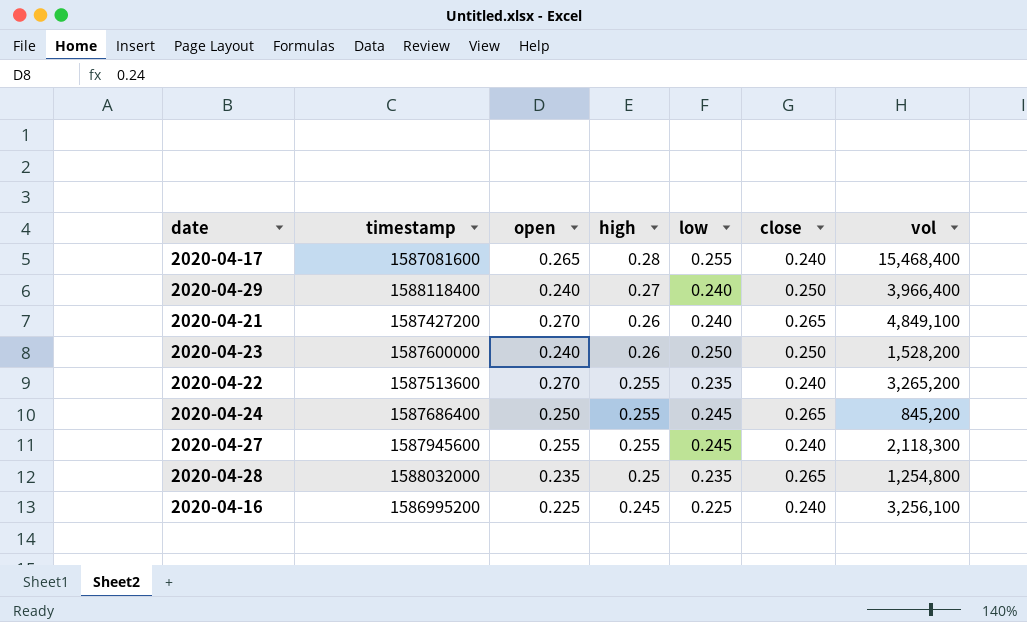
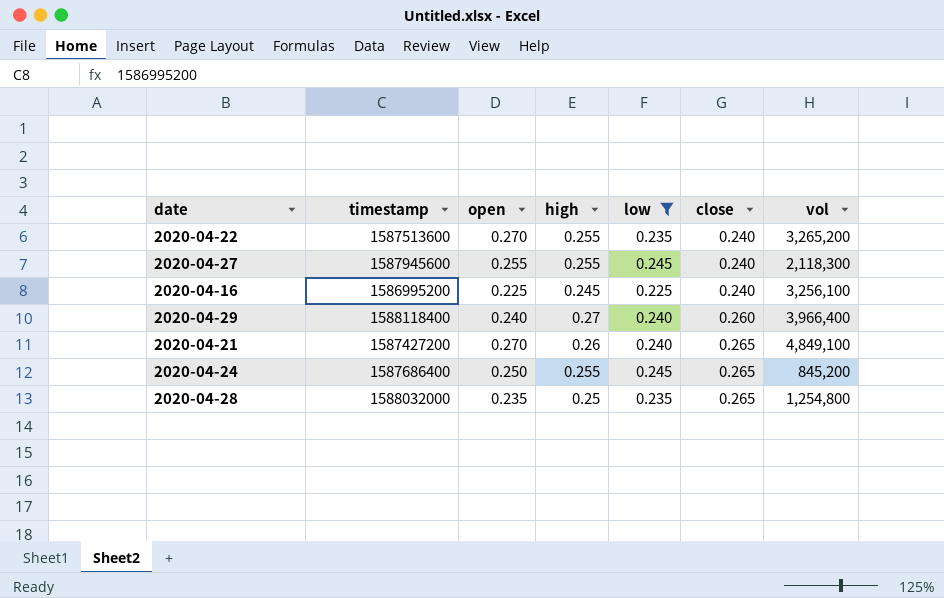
filter: none -> low <= 0.245
row order: high descending -> close ascending
2020-04-29 | close: 0.250 -> 0.260

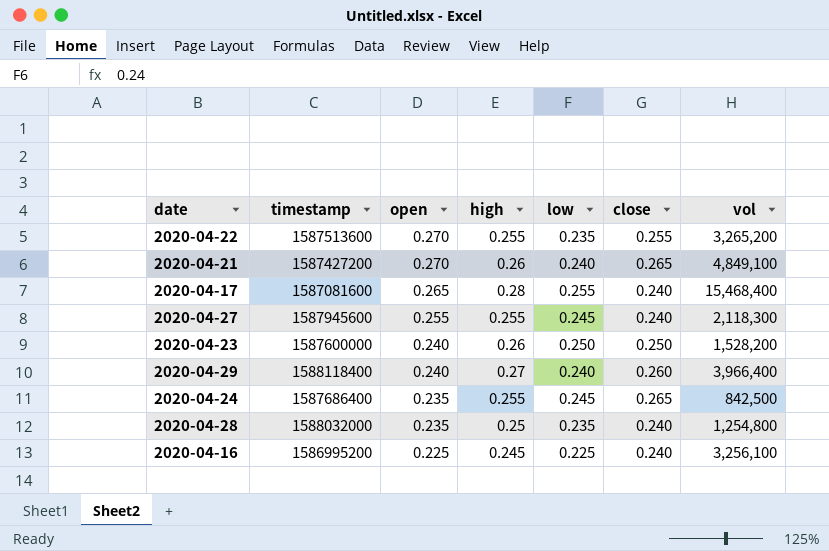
filter: low <= 0.245 -> none
row order: close ascending -> open descending
2020-04-22 | close: 0.240 -> 0.255
2020-04-24 | open: 0.250 -> 0.235
2020-04-24 | vol: 845,200 -> 842,500
2020-04-28 | close: 0.265 -> 0.240

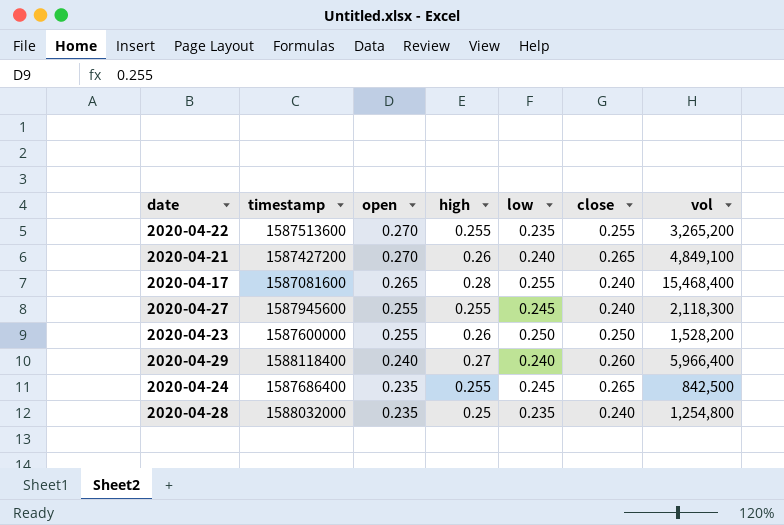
row 2020-04-16: 1586995200 | 0.225 | 0.245 | 0.225 | 0.240 | 3,256,100 -> none
2020-04-23 | open: 0.240 -> 0.255
2020-04-29 | vol: 3,966,400 -> 5,966,400

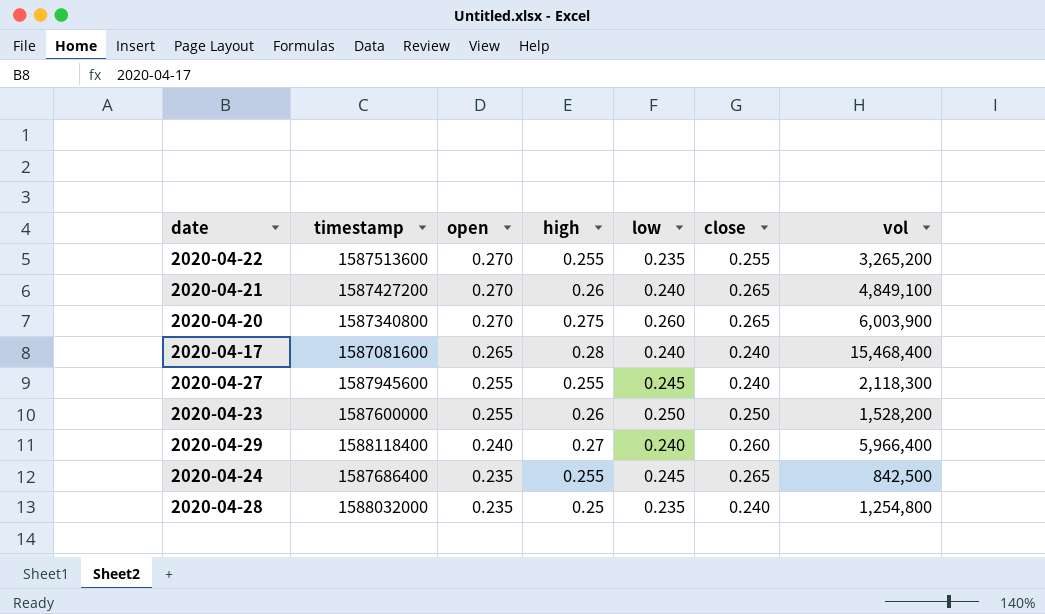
row 2020-04-20: none -> 1587340800 | 0.270 | 0.275 | 0.260 | 0.265 | 6,003,900
2020-04-17 | low: 0.255 -> 0.240

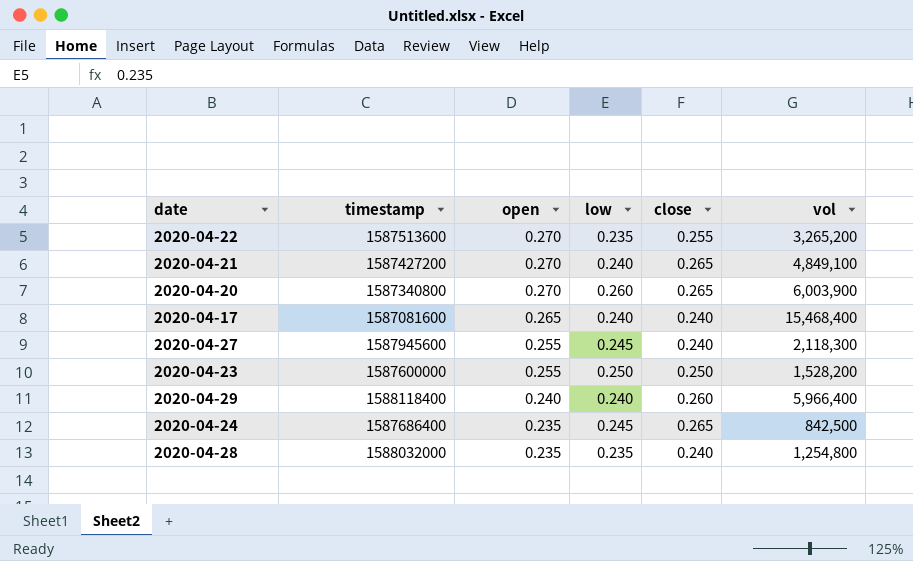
column high | position: 4 -> none

